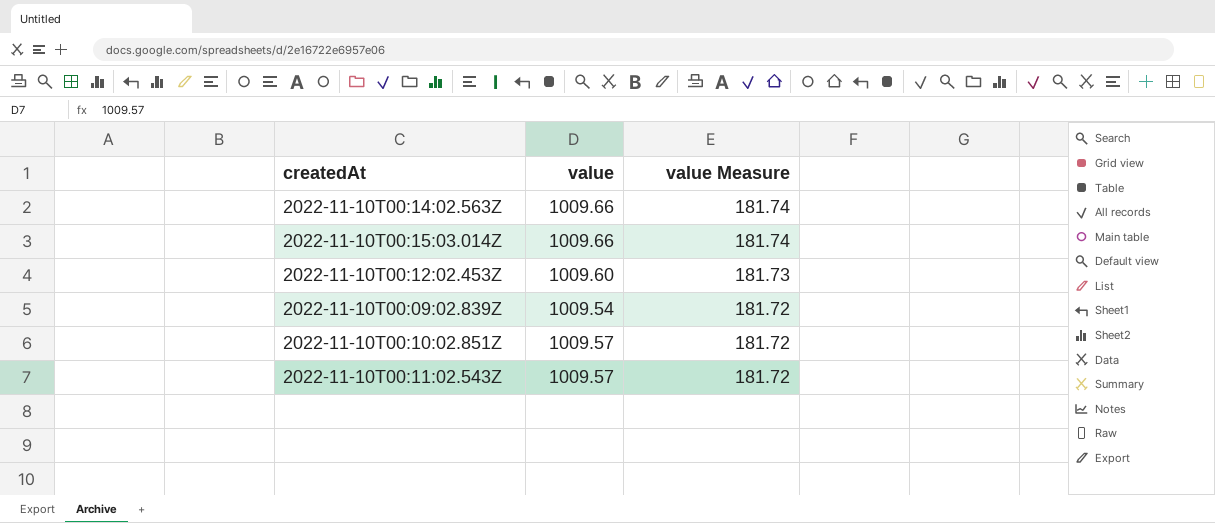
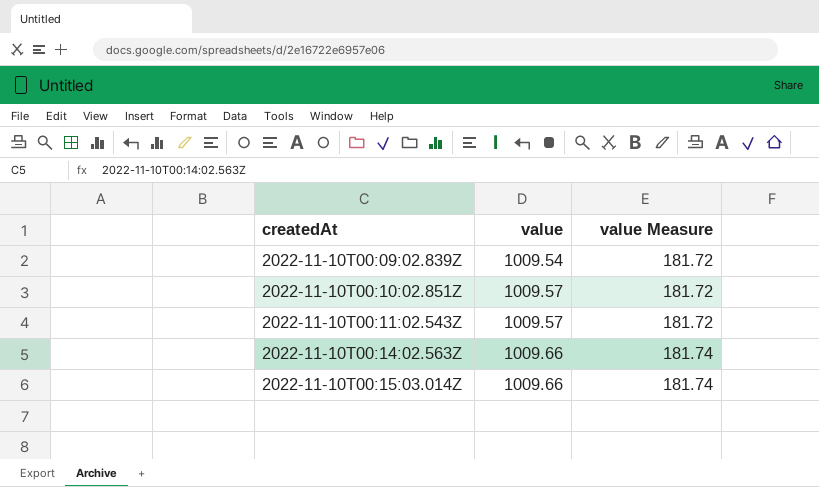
row order: value Measure descending -> createdAt ascending
row 2022-11-10T00:12:02.453Z: 1009.60 | 181.73 -> none

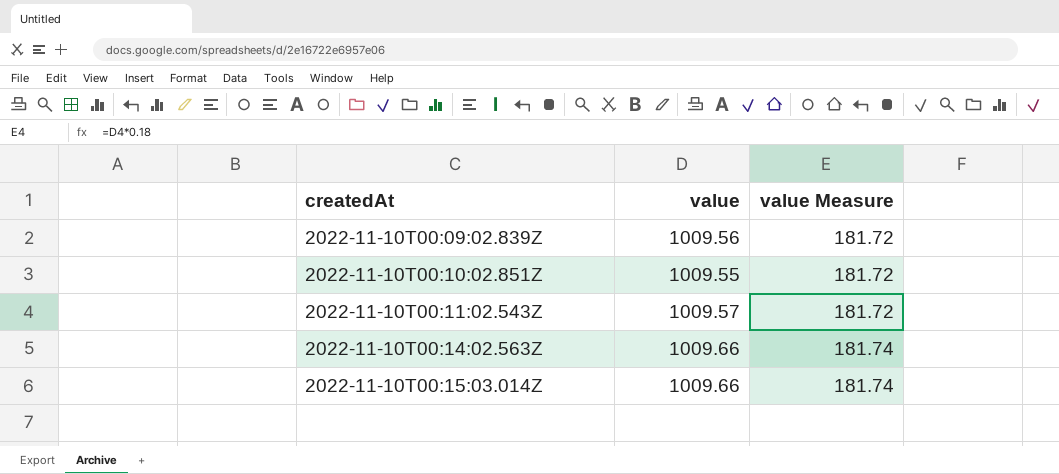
2022-11-10T00:09:02.839Z | value: 1009.54 -> 1009.56
2022-11-10T00:10:02.851Z | value: 1009.57 -> 1009.55

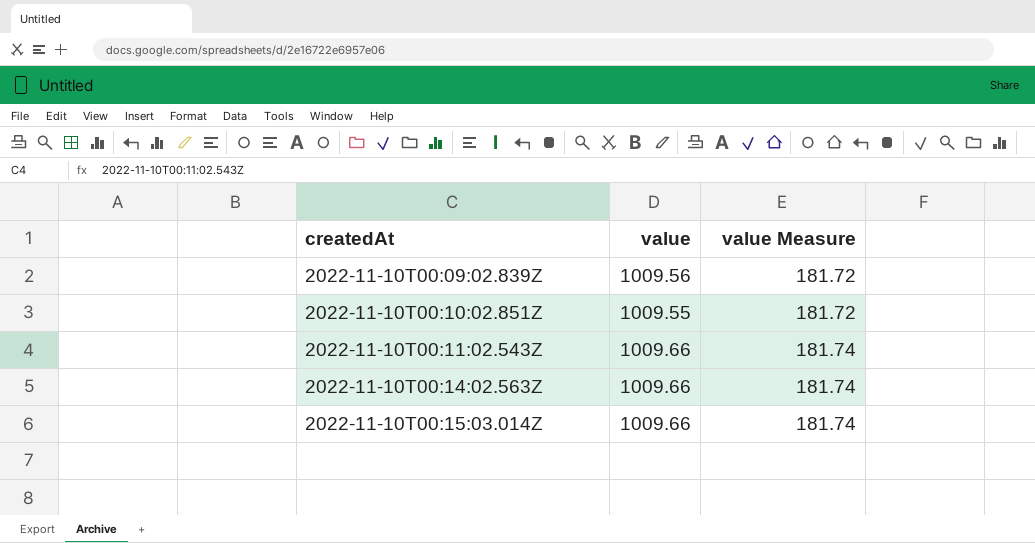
2022-11-10T00:11:02.543Z | value: 1009.57 -> 1009.66
2022-11-10T00:11:02.543Z | value Measure: 181.72 -> 181.74

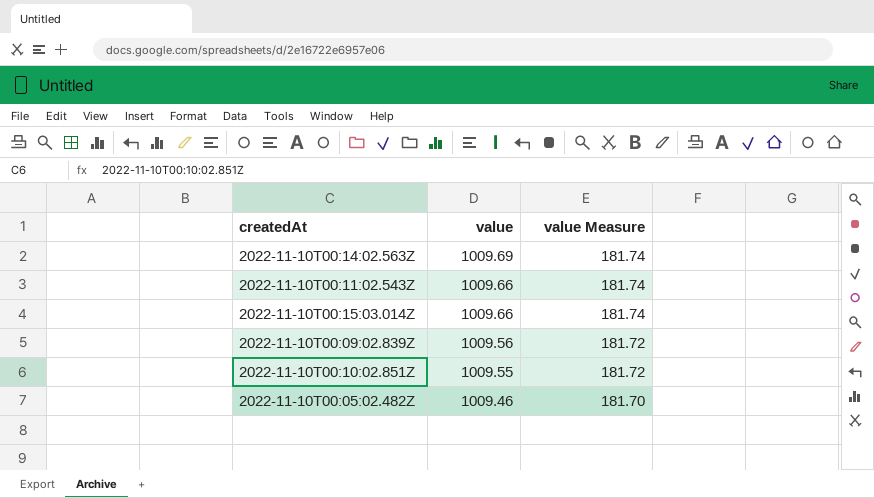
row order: createdAt ascending -> value descending
2022-11-10T00:14:02.563Z | value: 1009.66 -> 1009.69
row 2022-11-10T00:05:02.482Z: none -> 1009.46 | 181.70

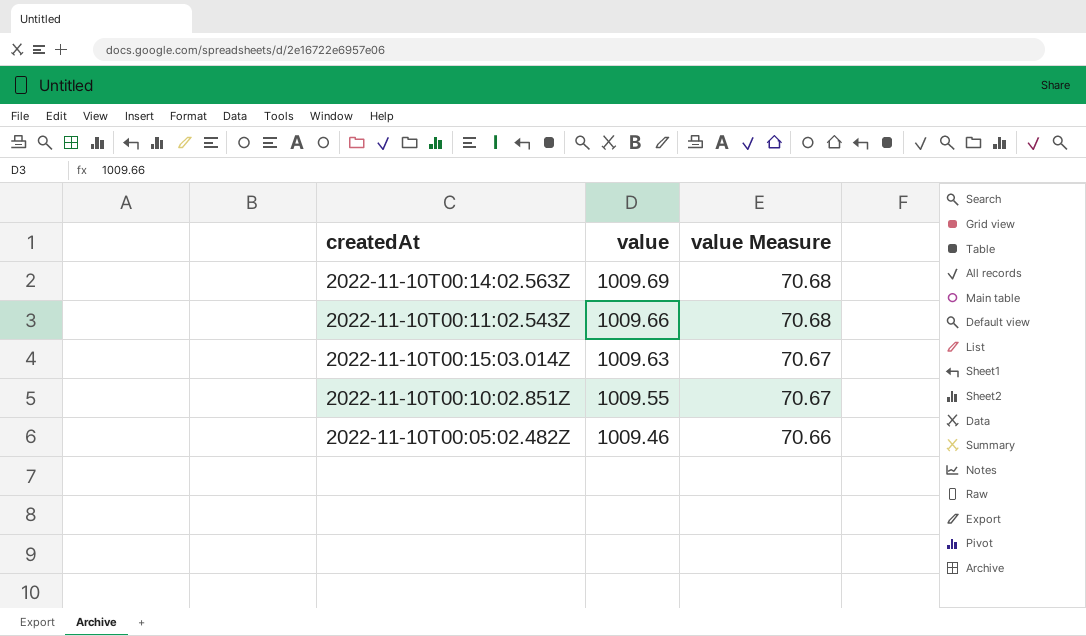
column value Measure | formula: [value] * 0.18 -> [value] * 0.07
row 2022-11-10T00:09:02.839Z: 1009.56 | 181.72 -> none
2022-11-10T00:15:03.014Z | value: 1009.66 -> 1009.63

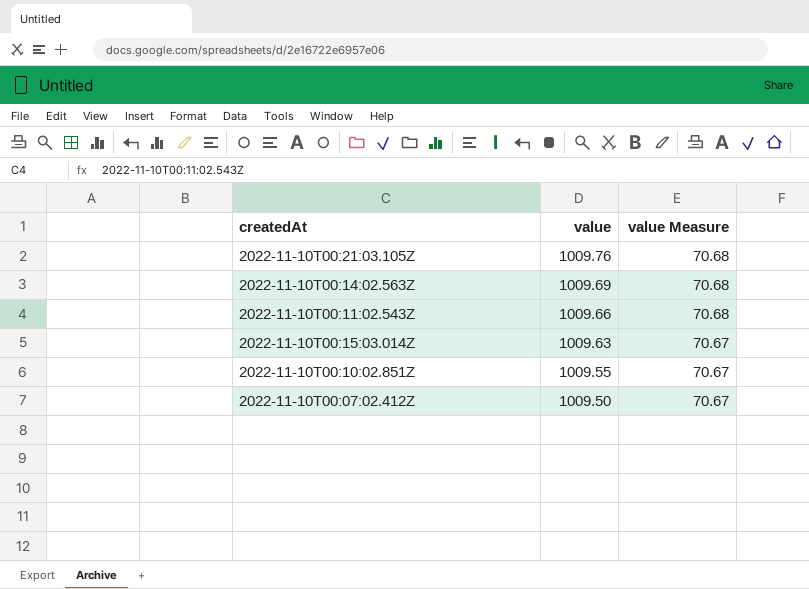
row 2022-11-10T00:05:02.482Z: 1009.46 | 70.66 -> none
row 2022-11-10T00:21:03.105Z: none -> 1009.76 | 70.68
row 2022-11-10T00:07:02.412Z: none -> 1009.50 | 70.67

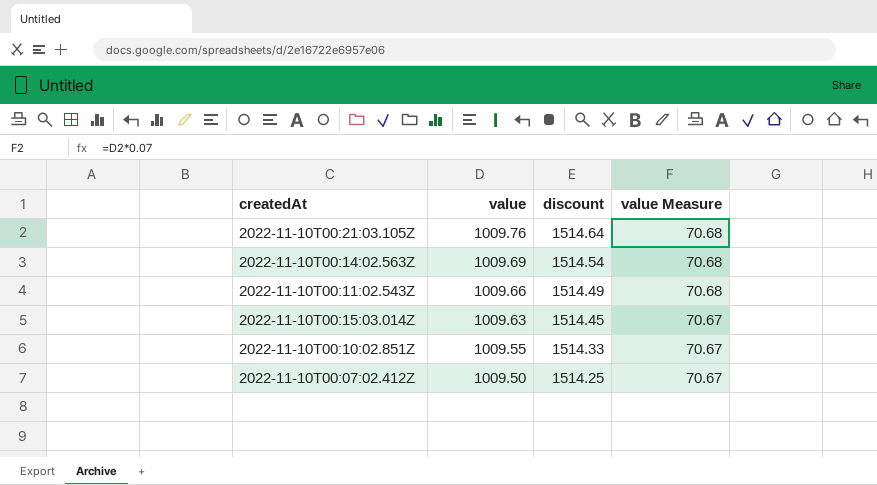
column discount | formula: none -> [value] * 1.5

